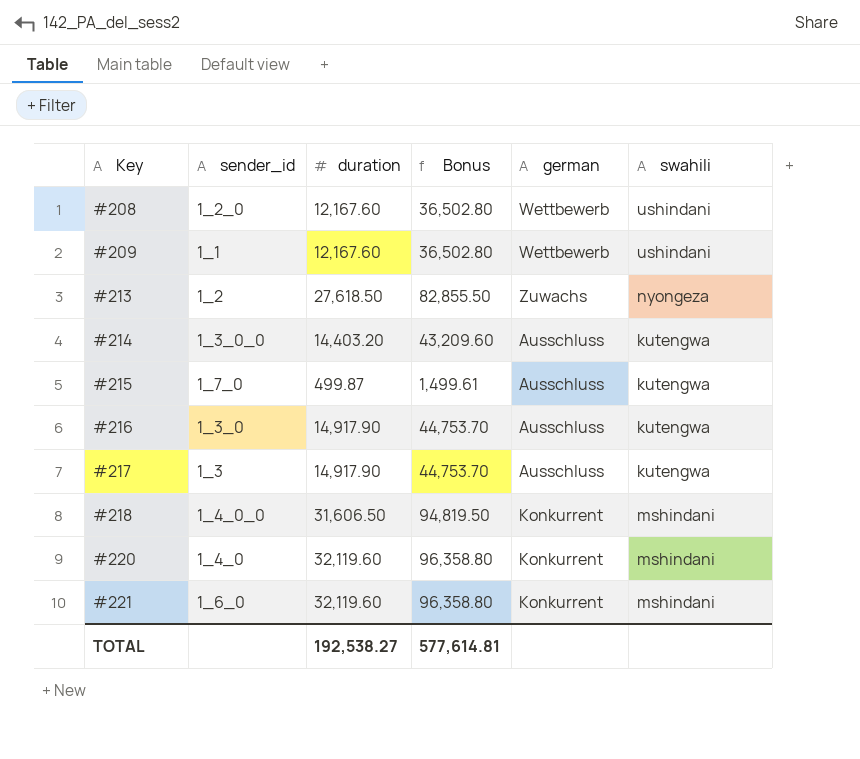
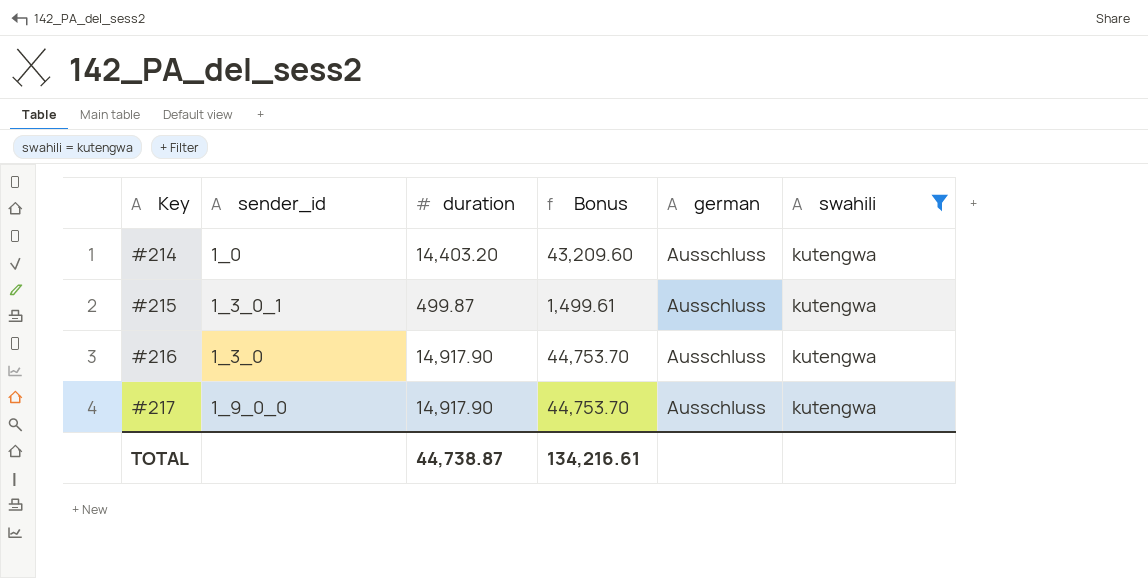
filter: none -> swahili = kutengwa
#214 | sender_id: 1_3_0_0 -> 1_0
#215 | sender_id: 1_7_0 -> 1_3_0_1
#217 | sender_id: 1_3 -> 1_9_0_0
TOTAL | duration: 192,538.27 -> 44,738.87
TOTAL | Bonus: 577,614.81 -> 134,216.61

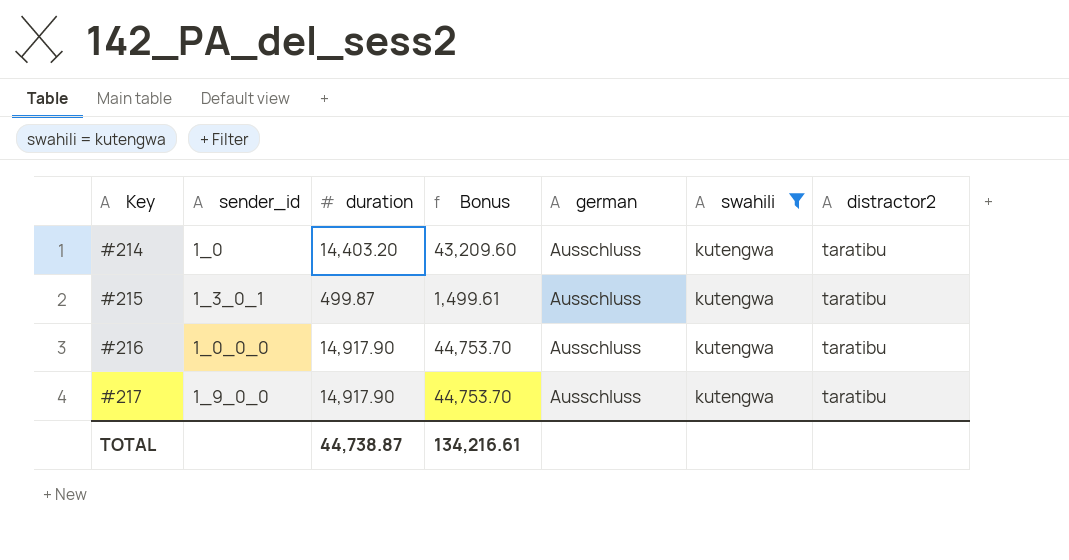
column distractor2 | position: none -> 7
#216 | sender_id: 1_3_0 -> 1_0_0_0

